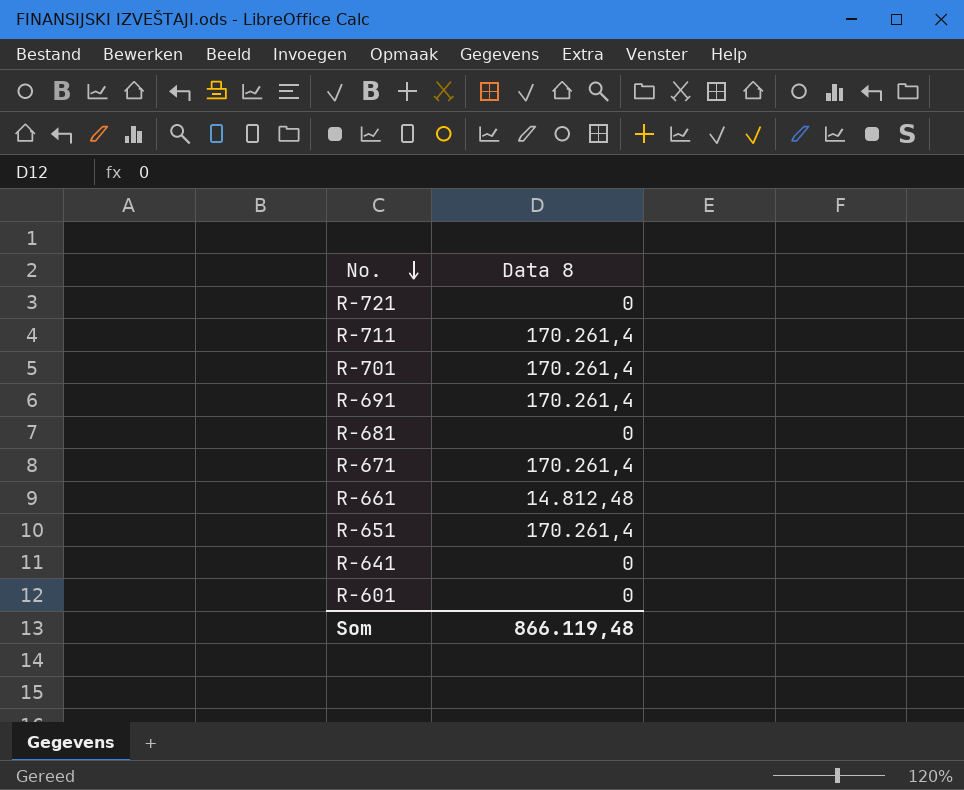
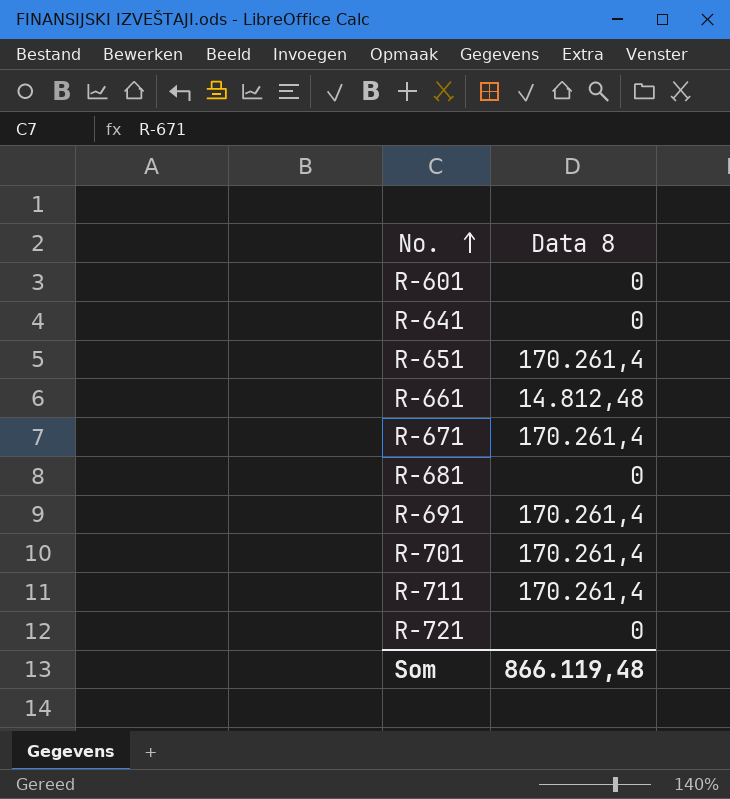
row order: No. descending -> No. ascending

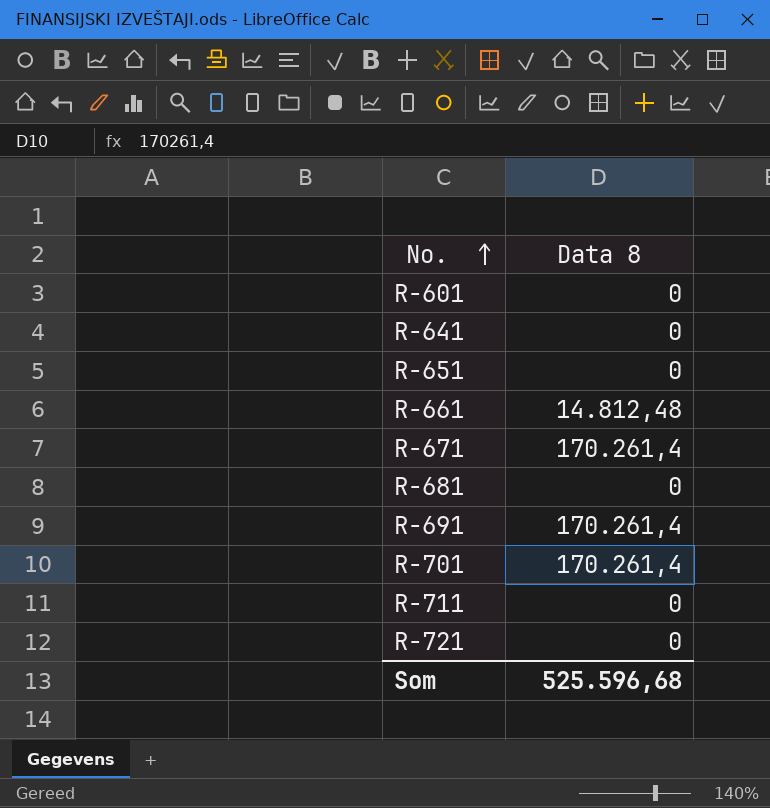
R-651 | Data 8: 170.261,4 -> 0
R-711 | Data 8: 170.261,4 -> 0
Som | Data 8: 866.119,48 -> 525.596,68

